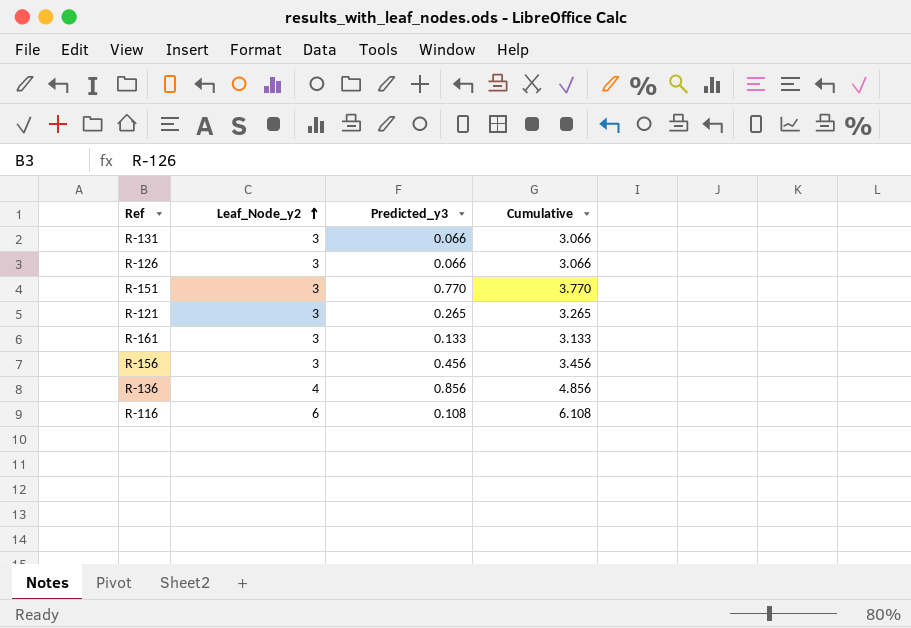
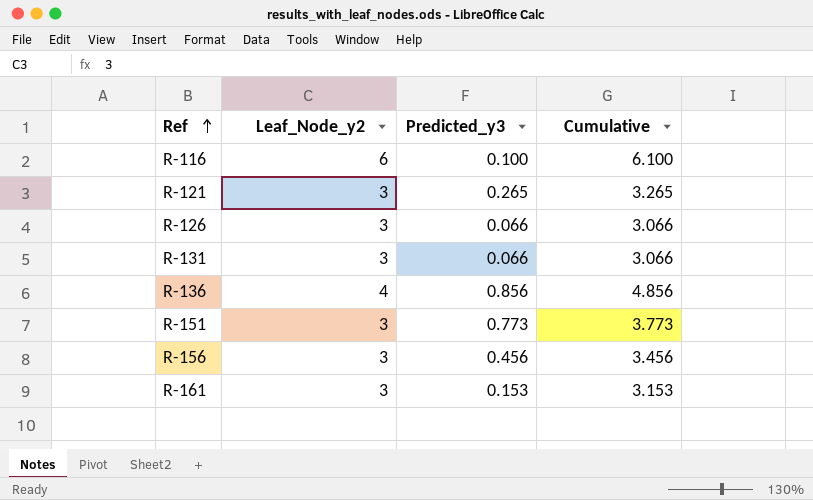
row order: Leaf_Node_y2 ascending -> Ref ascending
R-116 | Predicted_y3: 0.108 -> 0.100
R-116 | Cumulative: 6.108 -> 6.100
R-151 | Predicted_y3: 0.770 -> 0.773
R-151 | Cumulative: 3.770 -> 3.773
R-161 | Predicted_y3: 0.133 -> 0.153
R-161 | Cumulative: 3.133 -> 3.153

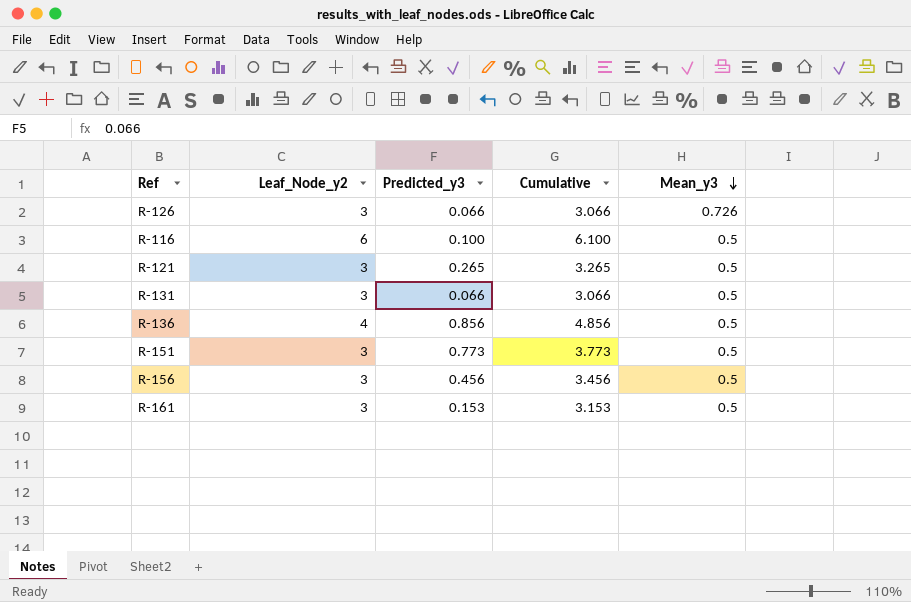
row order: Ref ascending -> Mean_y3 descending
column Mean_y3 | position: none -> 5

